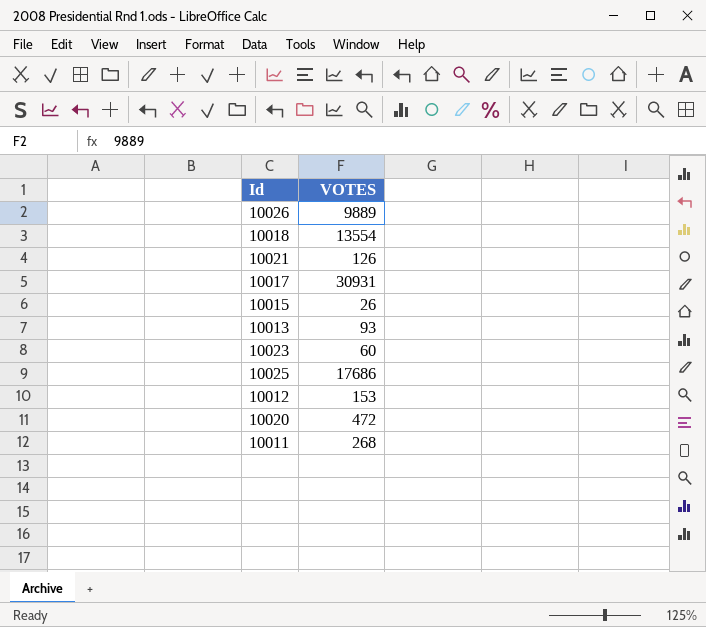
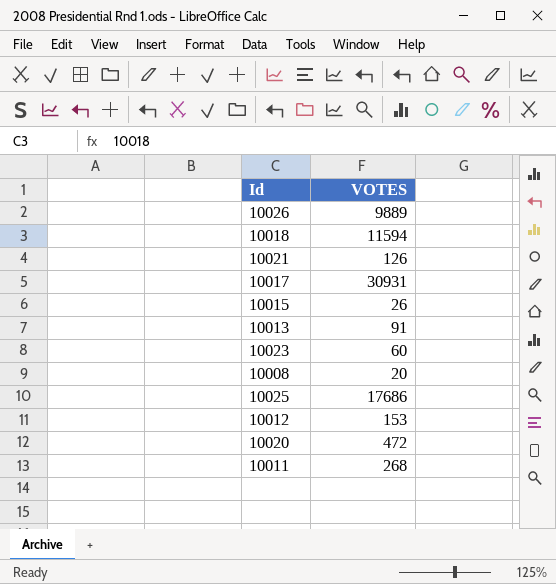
10018 | VOTES: 13554 -> 11594
10013 | VOTES: 93 -> 91
row 10008: none -> 20

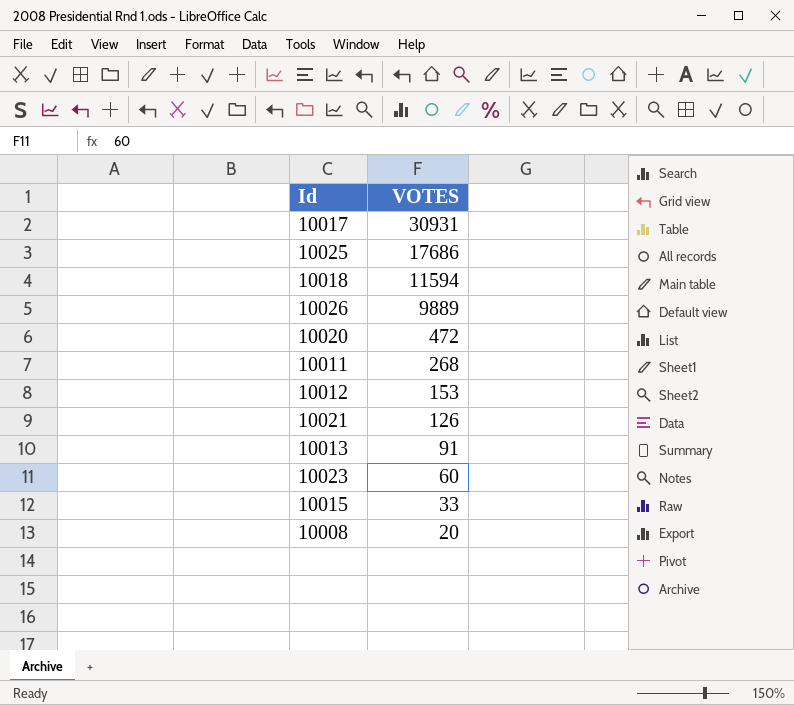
row order: none -> VOTES descending
10015 | VOTES: 26 -> 33

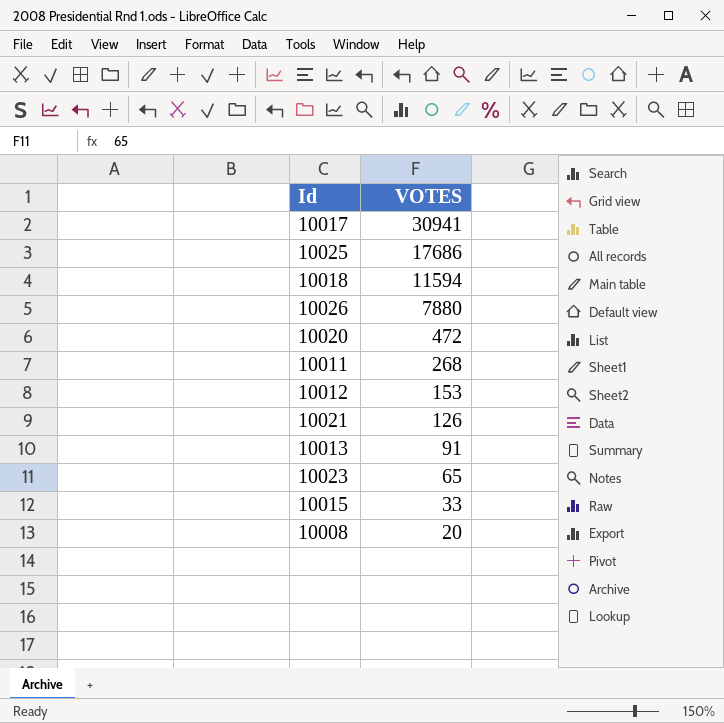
10017 | VOTES: 30931 -> 30941
10026 | VOTES: 9889 -> 7880
10023 | VOTES: 60 -> 65

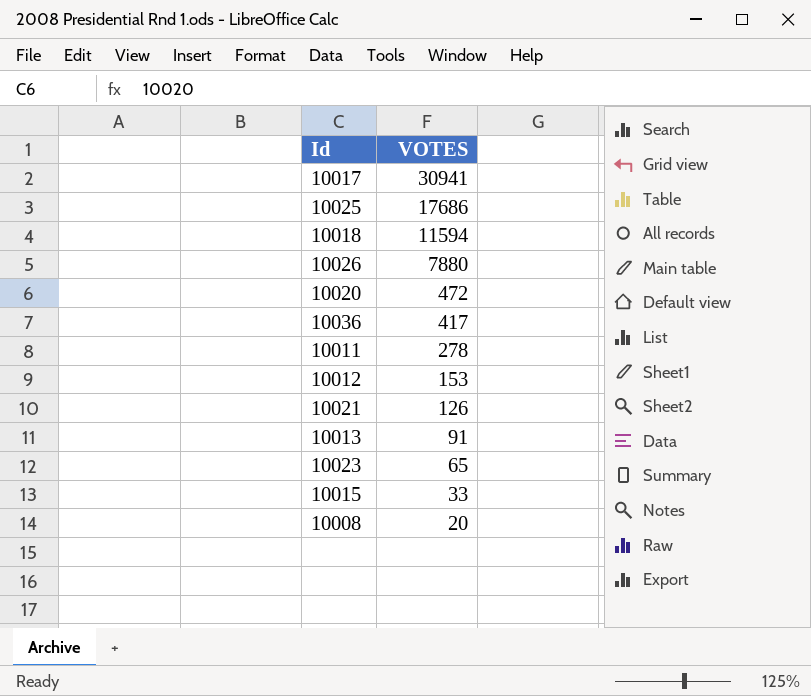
row 10036: none -> 417
10011 | VOTES: 268 -> 278

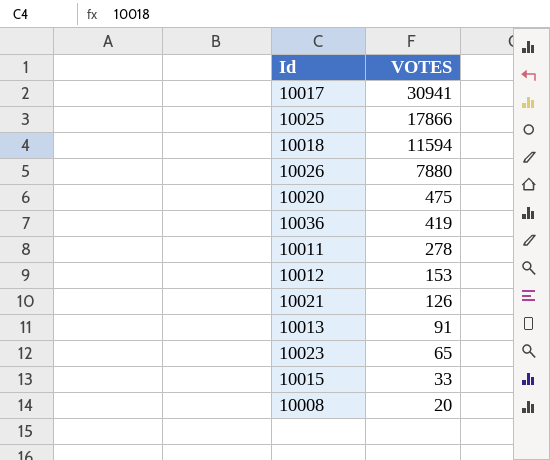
10025 | VOTES: 17686 -> 17866
10020 | VOTES: 472 -> 475
10036 | VOTES: 417 -> 419

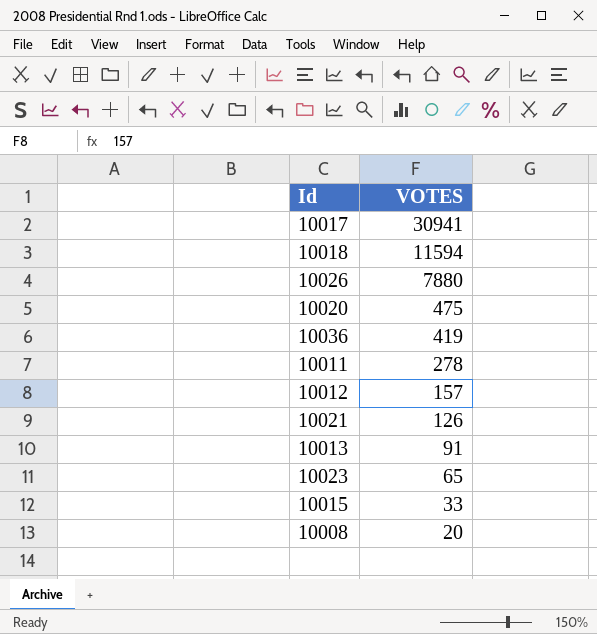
row 10025: 17866 -> none
10012 | VOTES: 153 -> 157

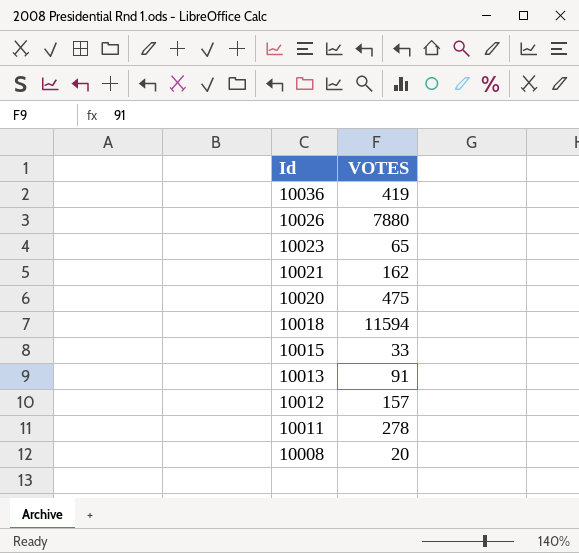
row order: VOTES descending -> Id descending
row 10017: 30941 -> none
10021 | VOTES: 126 -> 162

